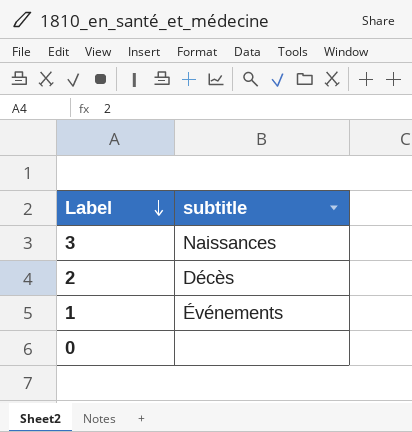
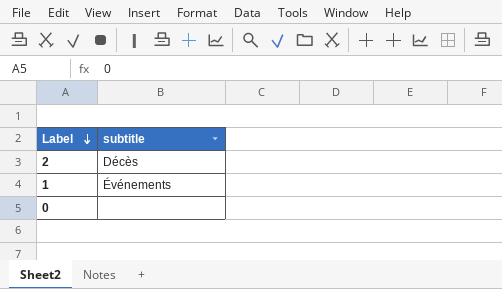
row 3: Naissances -> none

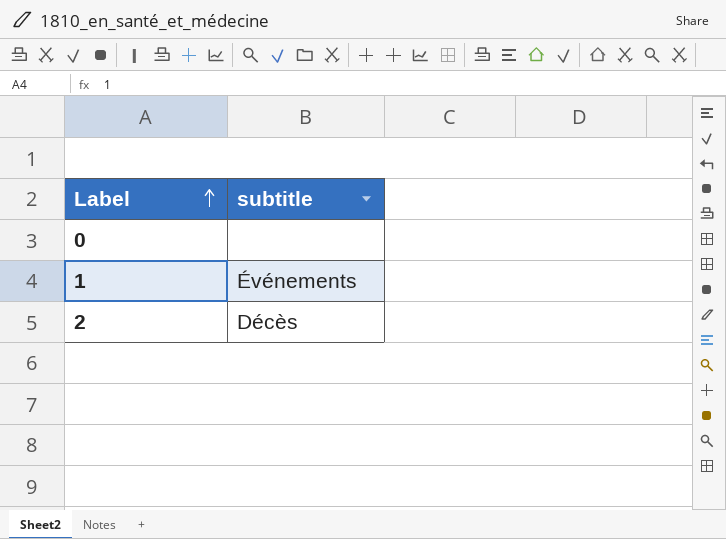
row order: Label descending -> Label ascending

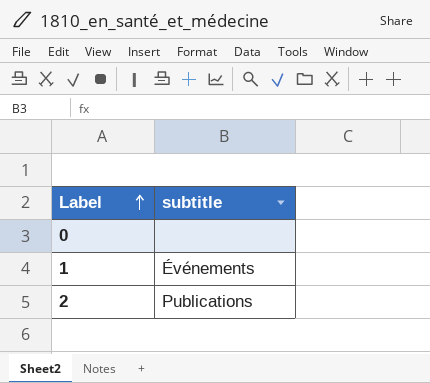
2 | subtitle: Décès -> Publications

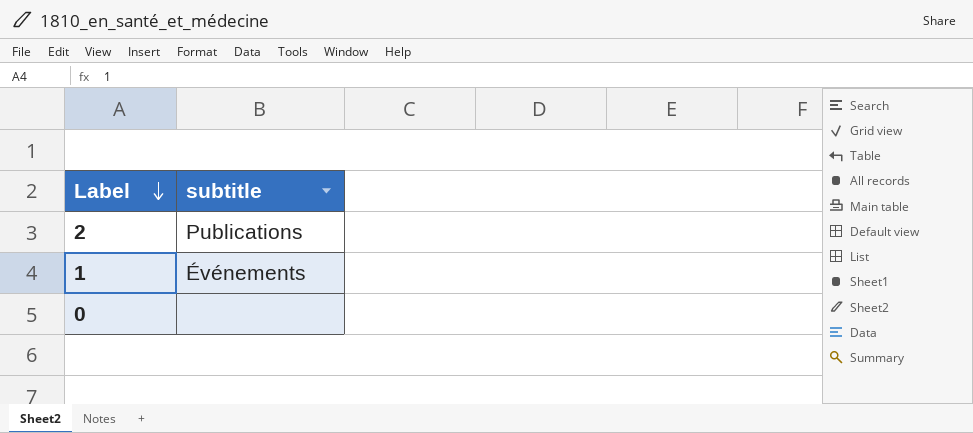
row order: Label ascending -> Label descending

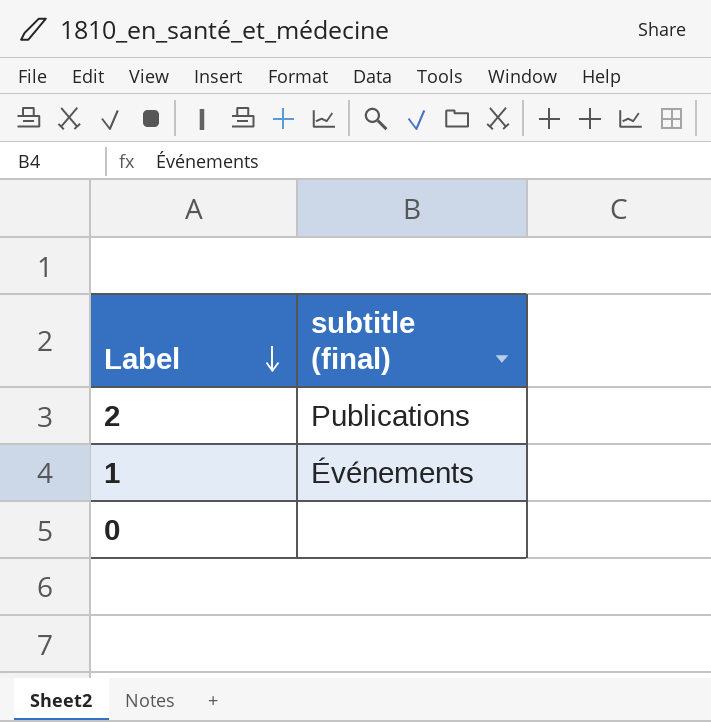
column name: subtitle -> subtitle (final)

